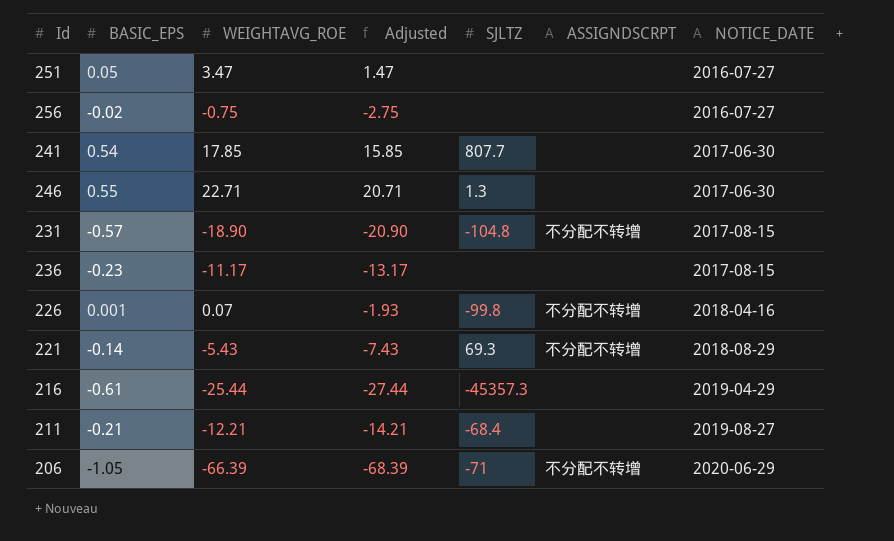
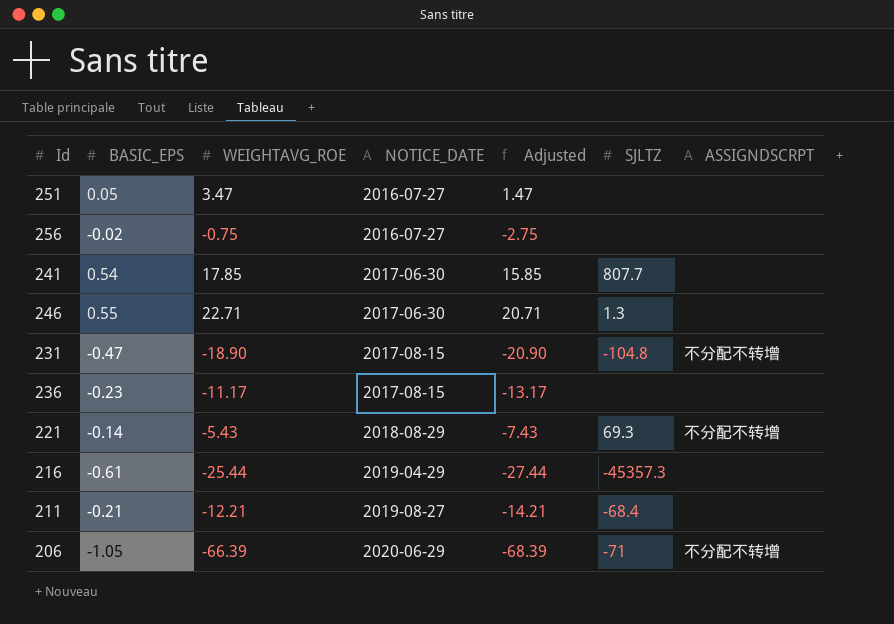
column NOTICE_DATE | position: 7 -> 4
row 226: 0.001 | 0.07 | -1.93 | -99.8 | 不分配不转增 | 2018-04-16 -> none
231 | BASIC_EPS: -0.57 -> -0.47

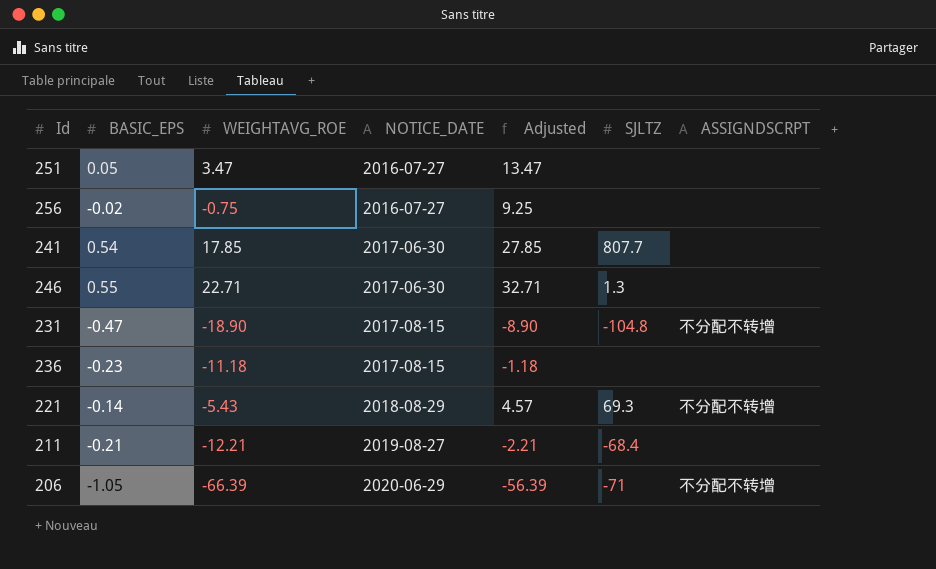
column Adjusted | formula: [WEIGHTAVG_ROE] - 2 -> [WEIGHTAVG_ROE] + 10
row 216: -0.61 | -25.44 | 2019-04-29 | -27.44 | -45357.3 | none -> none
236 | WEIGHTAVG_ROE: -11.17 -> -11.18

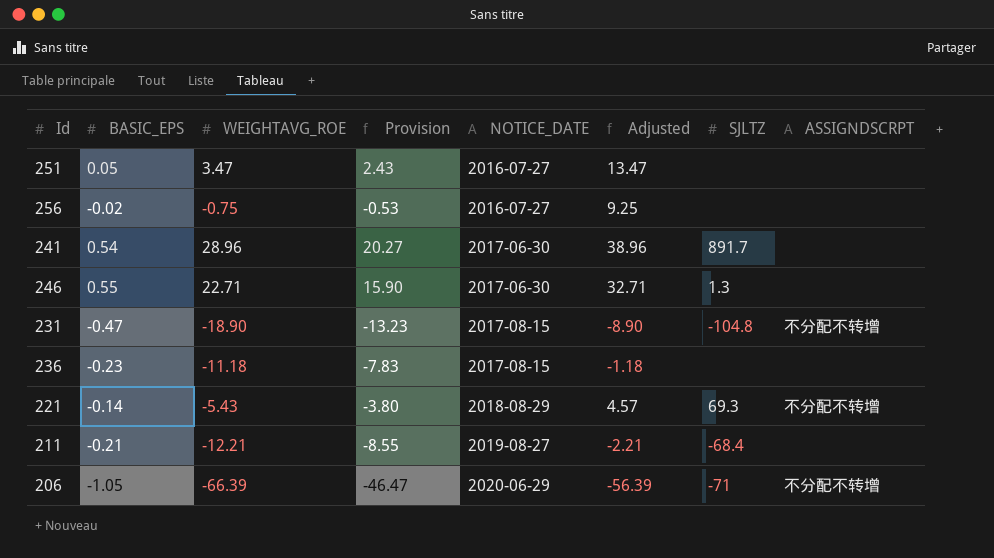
column Provision | formula: none -> [WEIGHTAVG_ROE] * 0.7
241 | WEIGHTAVG_ROE: 17.85 -> 28.96
241 | Adjusted: 27.85 -> 38.96
241 | SJLTZ: 807.7 -> 891.7

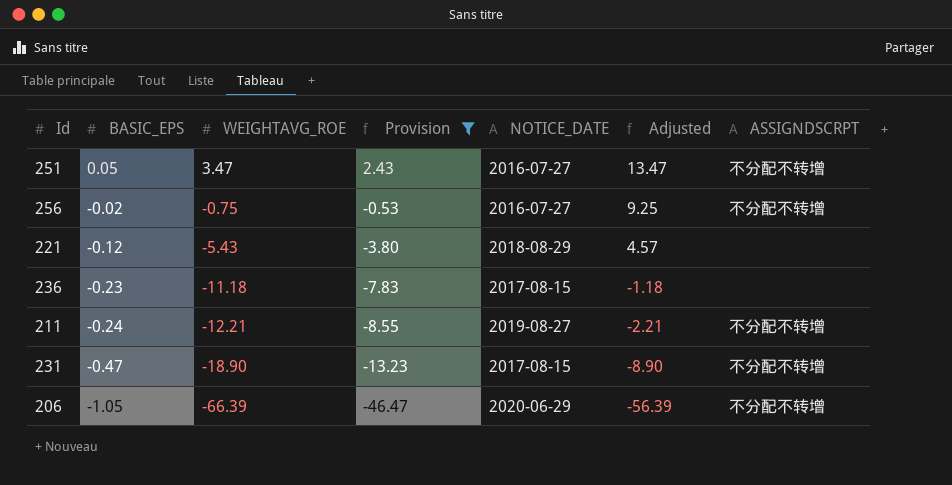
filter: none -> Provision <= 2.43
row order: NOTICE_DATE ascending -> BASIC_EPS descending
column SJLTZ | position: 7 -> none
251 | ASSIGNDSCRPT: none -> 不分配不转增
256 | ASSIGNDSCRPT: none -> 不分配不转增
221 | BASIC_EPS: -0.14 -> -0.12
221 | ASSIGNDSCRPT: 不分配不转增 -> none
211 | BASIC_EPS: -0.21 -> -0.24
211 | ASSIGNDSCRPT: none -> 不分配不转增

